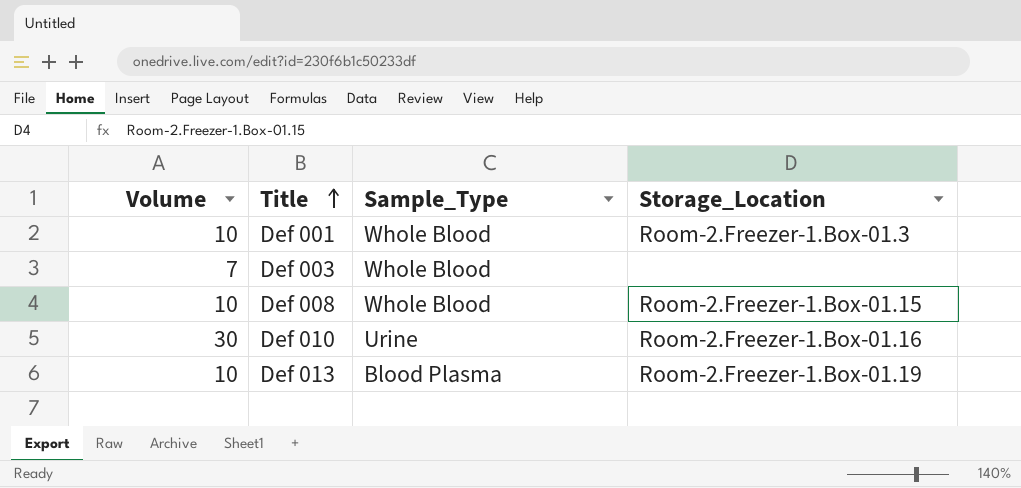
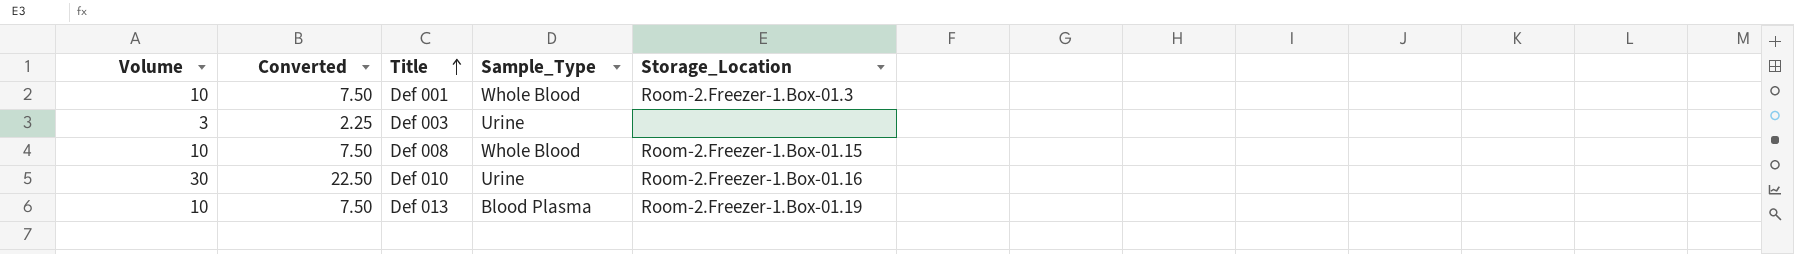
column Converted | formula: none -> [Volume] * 0.75
Def 003 | Volume: 7 -> 3
Def 003 | Sample_Type: Whole Blood -> Urine

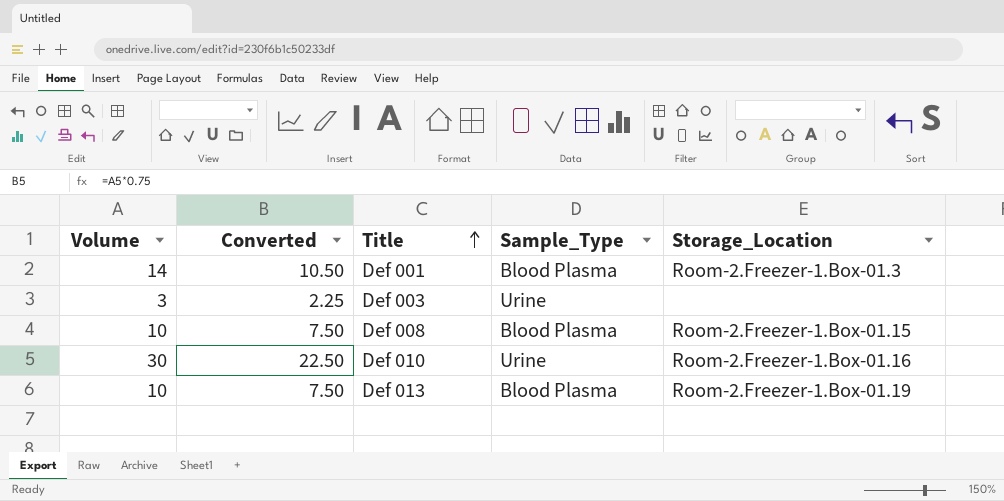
Def 001 | Volume: 10 -> 14
Def 001 | Converted: 7.50 -> 10.50
Def 001 | Sample_Type: Whole Blood -> Blood Plasma
Def 008 | Sample_Type: Whole Blood -> Blood Plasma

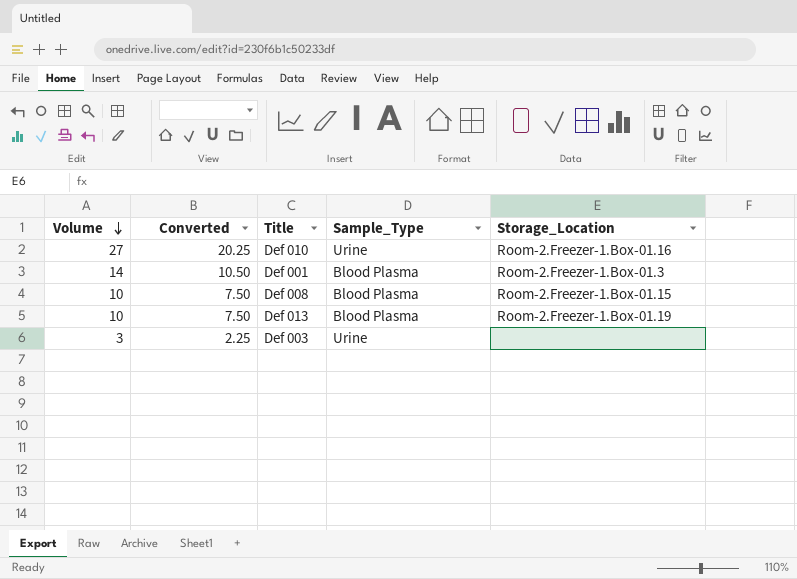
row order: Title ascending -> Volume descending
Def 010 | Volume: 30 -> 27
Def 010 | Converted: 22.50 -> 20.25

